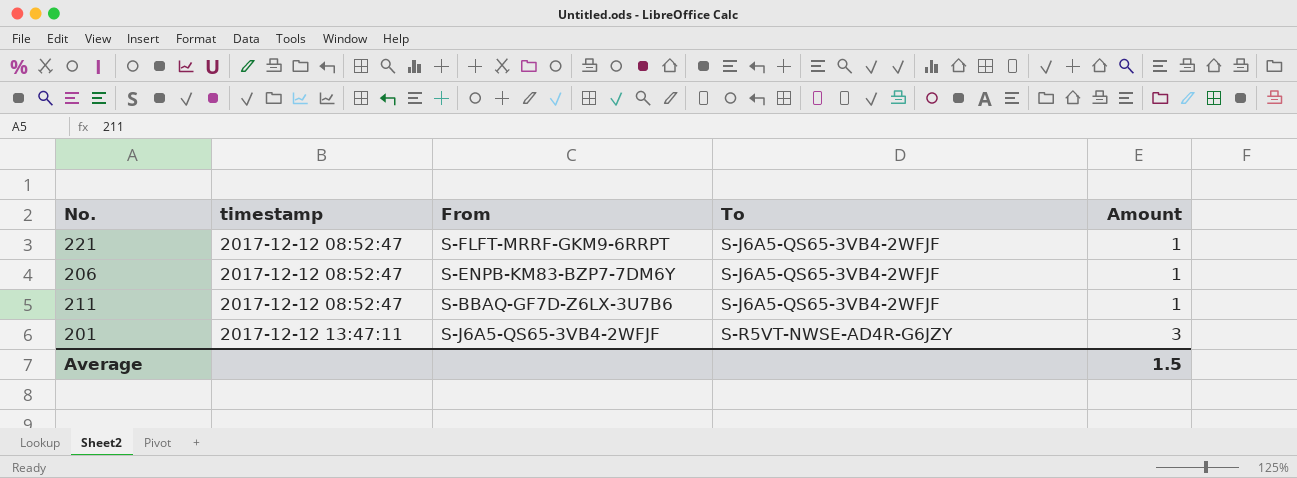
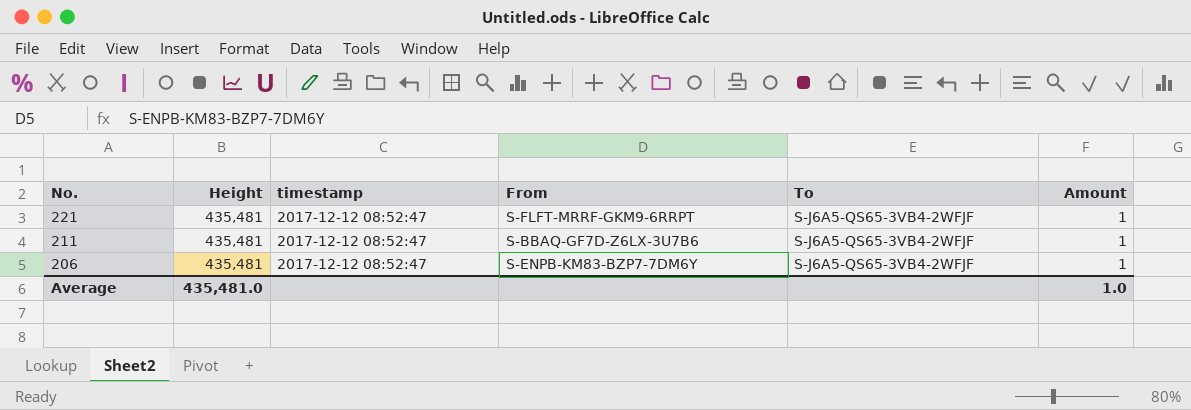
row order: timestamp ascending -> No. descending
column Height | position: none -> 2
row 201: 2017-12-12 13:47:11 | S-J6A5-QS65-3VB4-2WFJF | S-R5VT-NWSE-AD4R-G6JZY | 3 -> none
Average | Amount: 1.5 -> 1.0

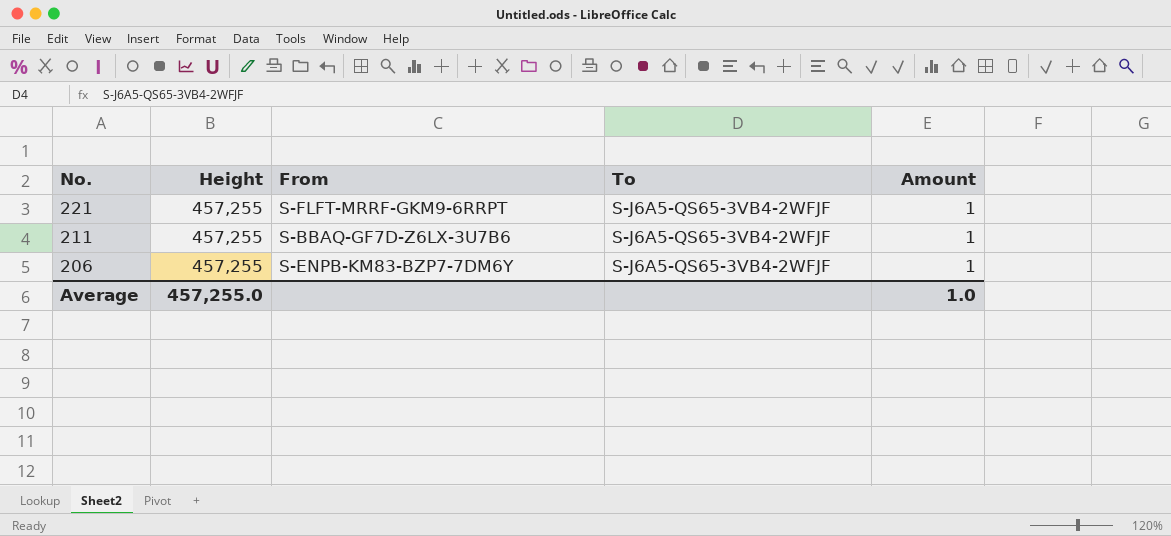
column timestamp | position: 3 -> none
221 | Height: 435,481 -> 457,255
211 | Height: 435,481 -> 457,255
206 | Height: 435,481 -> 457,255
Average | Height: 435,481.0 -> 457,255.0

